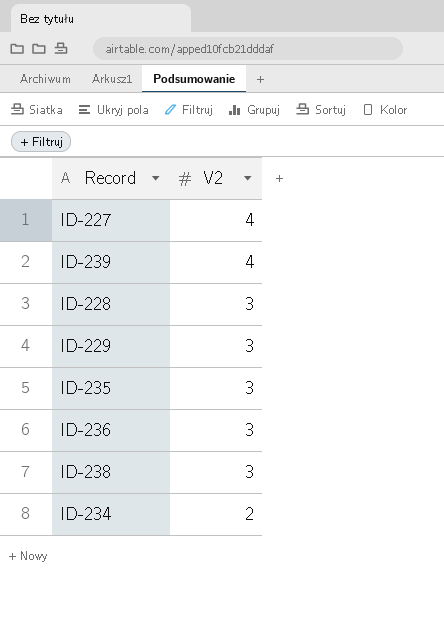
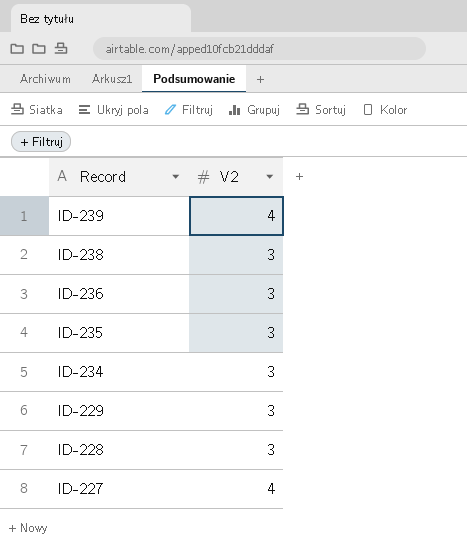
row order: V2 descending -> Record descending
ID-234 | V2: 2 -> 3

